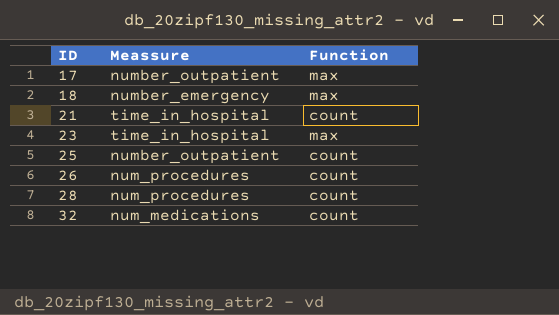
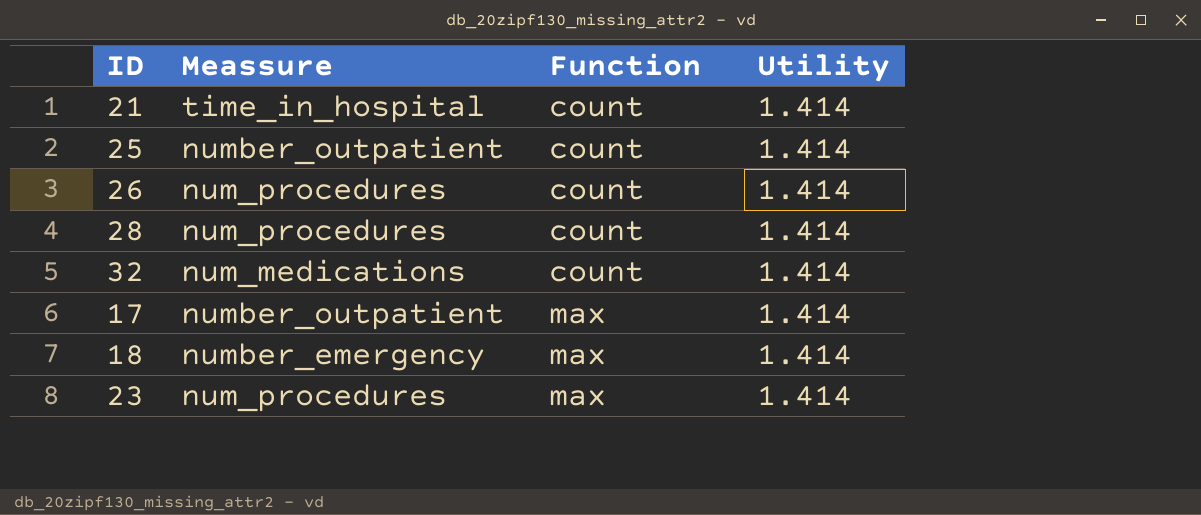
row order: ID ascending -> Function ascending
column Utility | position: none -> 4
23 | Meassure: time_in_hospital -> num_procedures

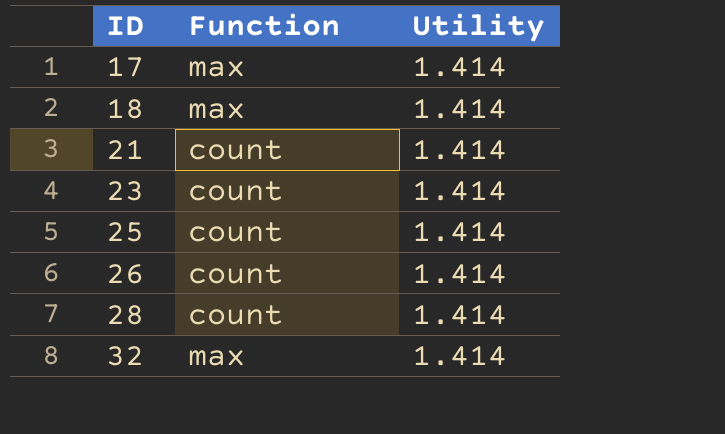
row order: Function ascending -> ID ascending
column Meassure | position: 2 -> none
23 | Function: max -> count
32 | Function: count -> max

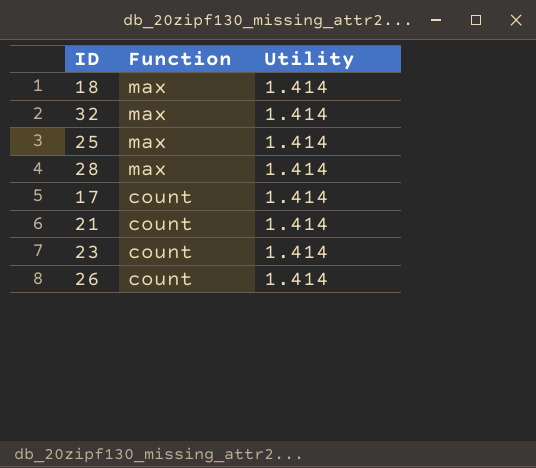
row order: ID ascending -> Function descending
25 | Function: count -> max
28 | Function: count -> max
17 | Function: max -> count

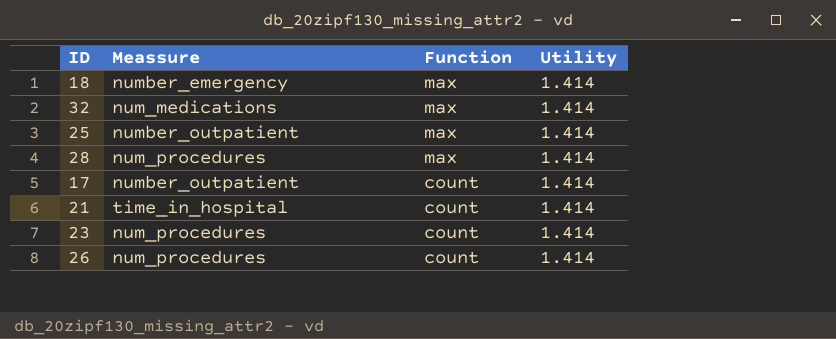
column Meassure | position: none -> 2

